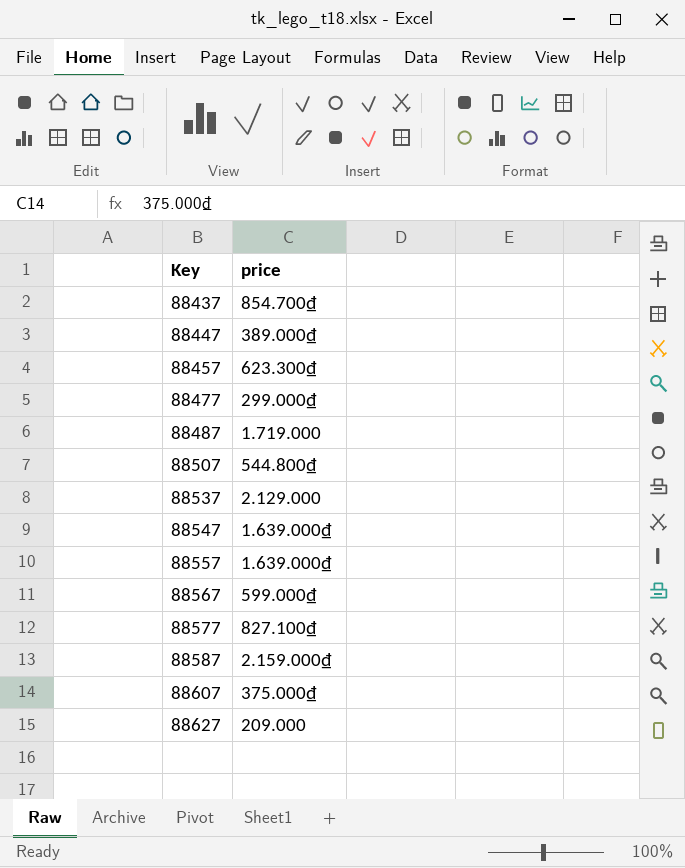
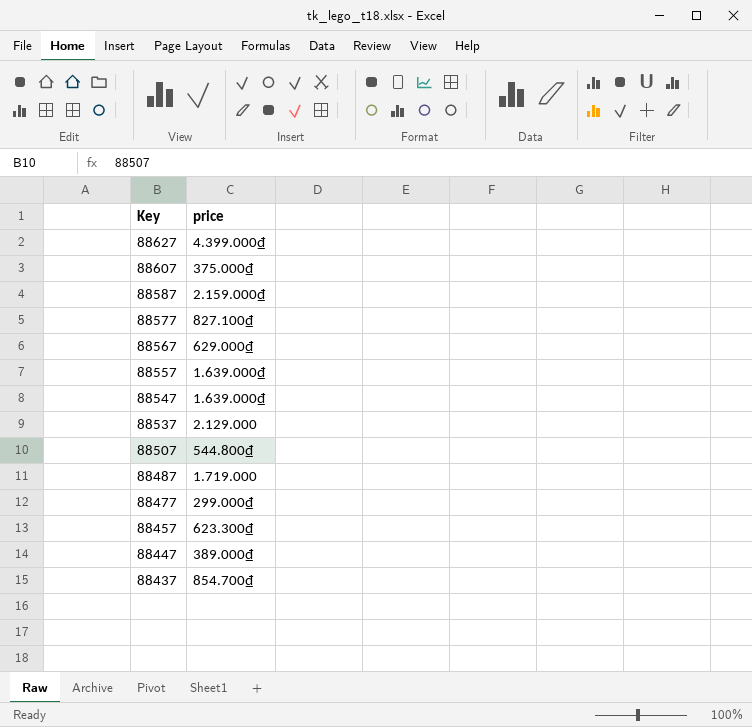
row order: Key ascending -> Key descending
88627 | price: 209.000 -> 4.399.000₫
88567 | price: 599.000₫ -> 629.000₫

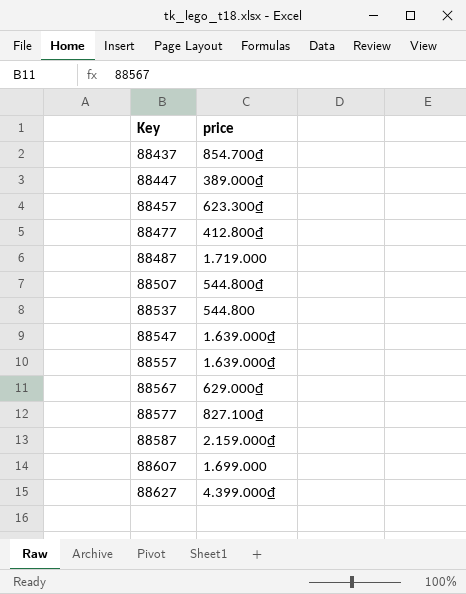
row order: Key descending -> Key ascending
88477 | price: 299.000₫ -> 412.800₫
88537 | price: 2.129.000 -> 544.800
88607 | price: 375.000₫ -> 1.699.000

